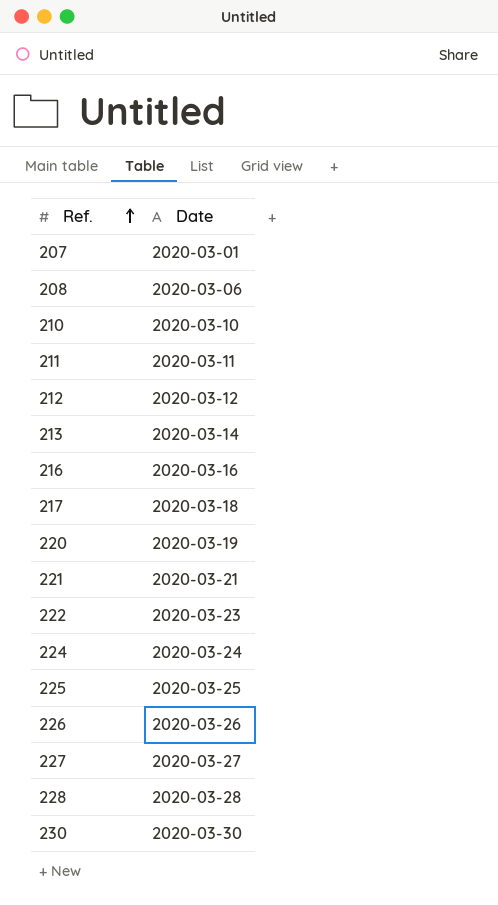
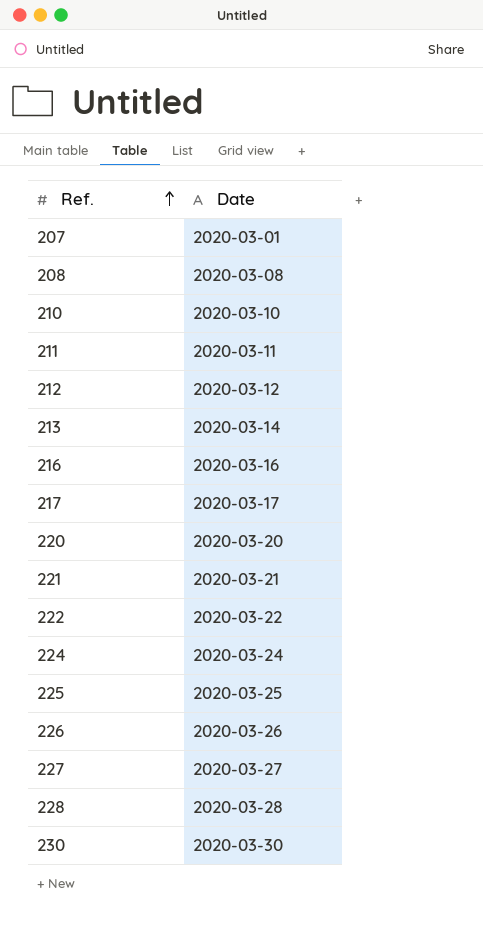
208 | Date: 2020-03-06 -> 2020-03-08
217 | Date: 2020-03-18 -> 2020-03-17
220 | Date: 2020-03-19 -> 2020-03-20
222 | Date: 2020-03-23 -> 2020-03-22

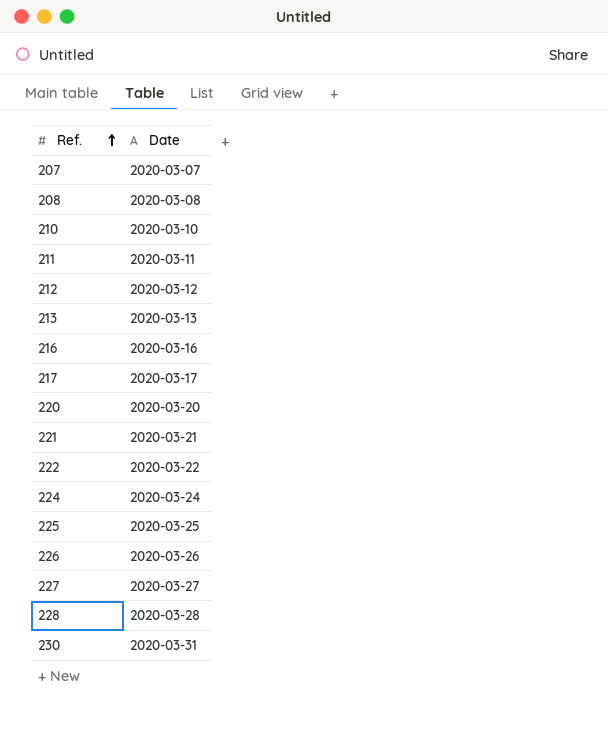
207 | Date: 2020-03-01 -> 2020-03-07
213 | Date: 2020-03-14 -> 2020-03-13
230 | Date: 2020-03-30 -> 2020-03-31

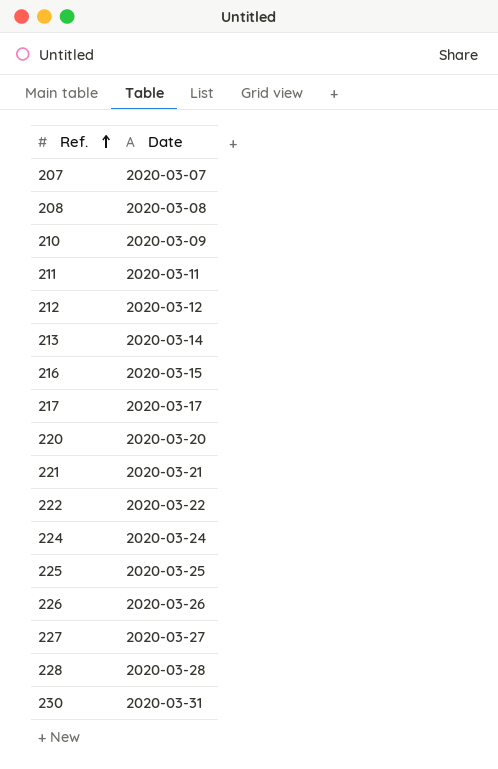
210 | Date: 2020-03-10 -> 2020-03-09
213 | Date: 2020-03-13 -> 2020-03-14
216 | Date: 2020-03-16 -> 2020-03-15

